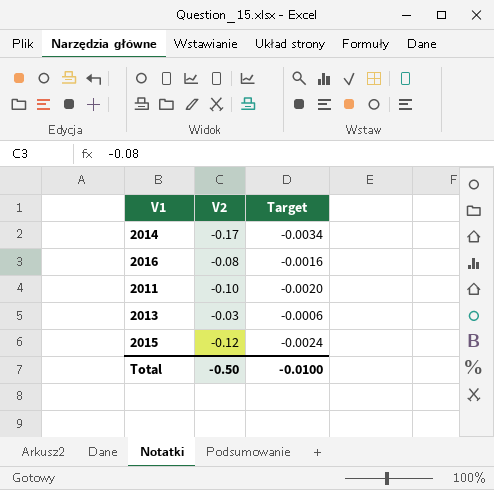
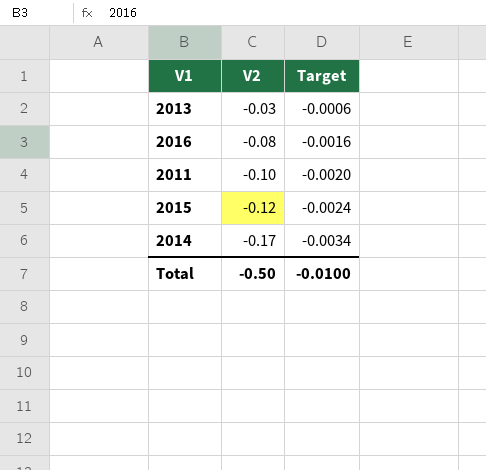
row order: none -> V2 descending

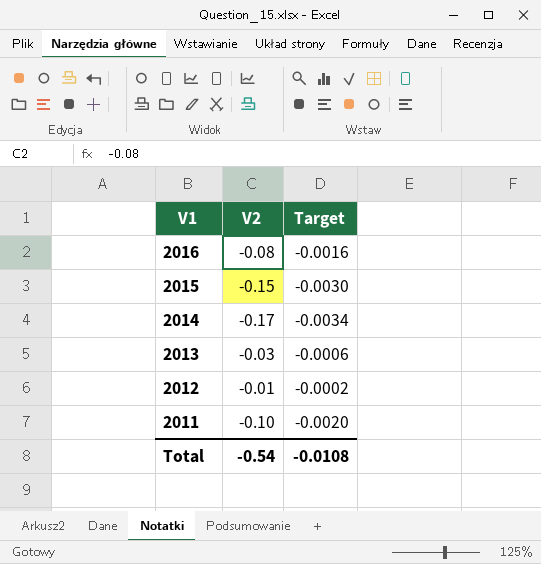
row order: V2 descending -> V1 descending
2015 | V2: -0.12 -> -0.15
2015 | Target: -0.0024 -> -0.0030
row 2012: none -> -0.01 | -0.0002
Total | V2: -0.50 -> -0.54
Total | Target: -0.0100 -> -0.0108

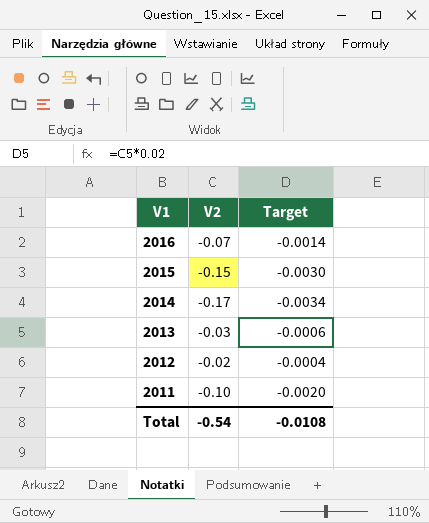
2016 | V2: -0.08 -> -0.07
2016 | Target: -0.0016 -> -0.0014
2012 | V2: -0.01 -> -0.02
2012 | Target: -0.0002 -> -0.0004

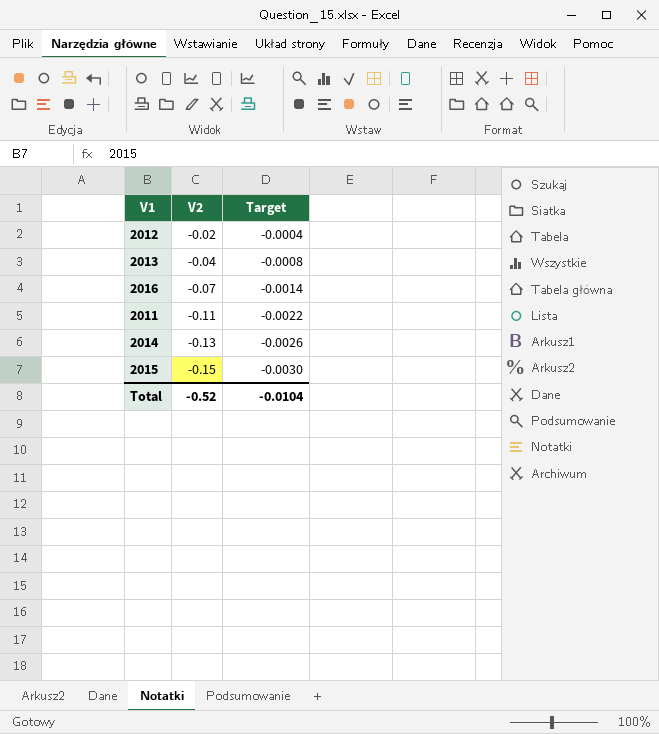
row order: V1 descending -> V2 descending
2013 | V2: -0.03 -> -0.04
2013 | Target: -0.0006 -> -0.0008
2011 | V2: -0.10 -> -0.11
2011 | Target: -0.0020 -> -0.0022
2014 | V2: -0.17 -> -0.13
2014 | Target: -0.0034 -> -0.0026
Total | V2: -0.54 -> -0.52
Total | Target: -0.0108 -> -0.0104

